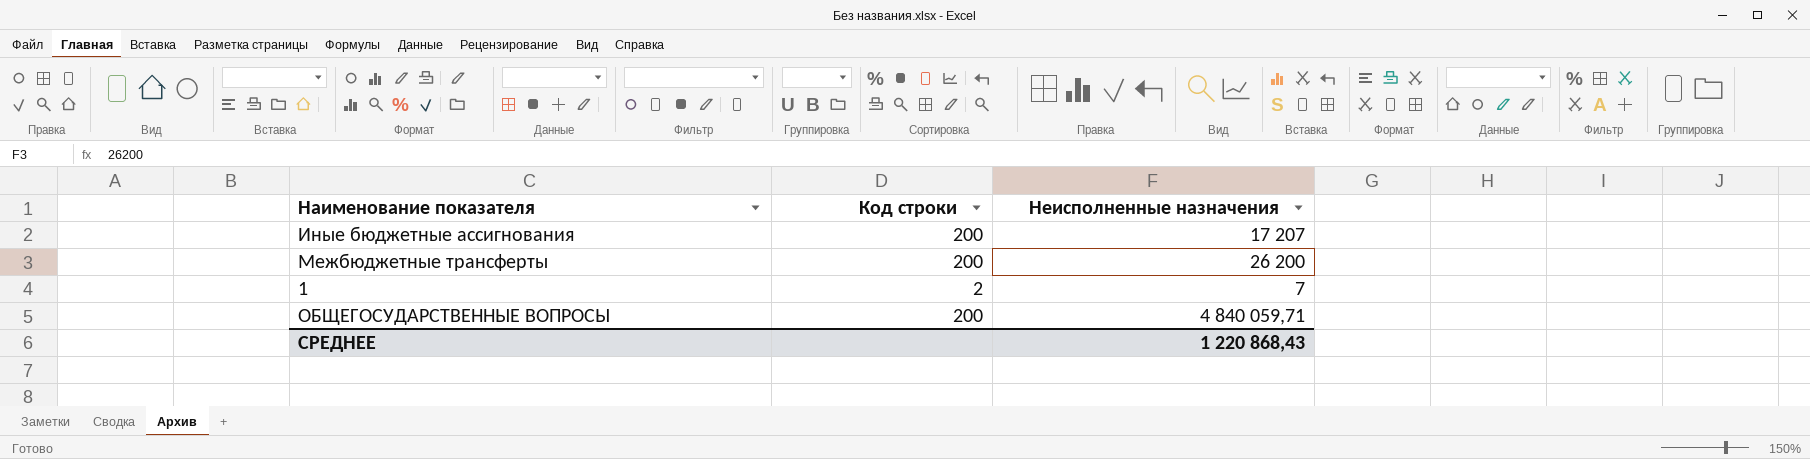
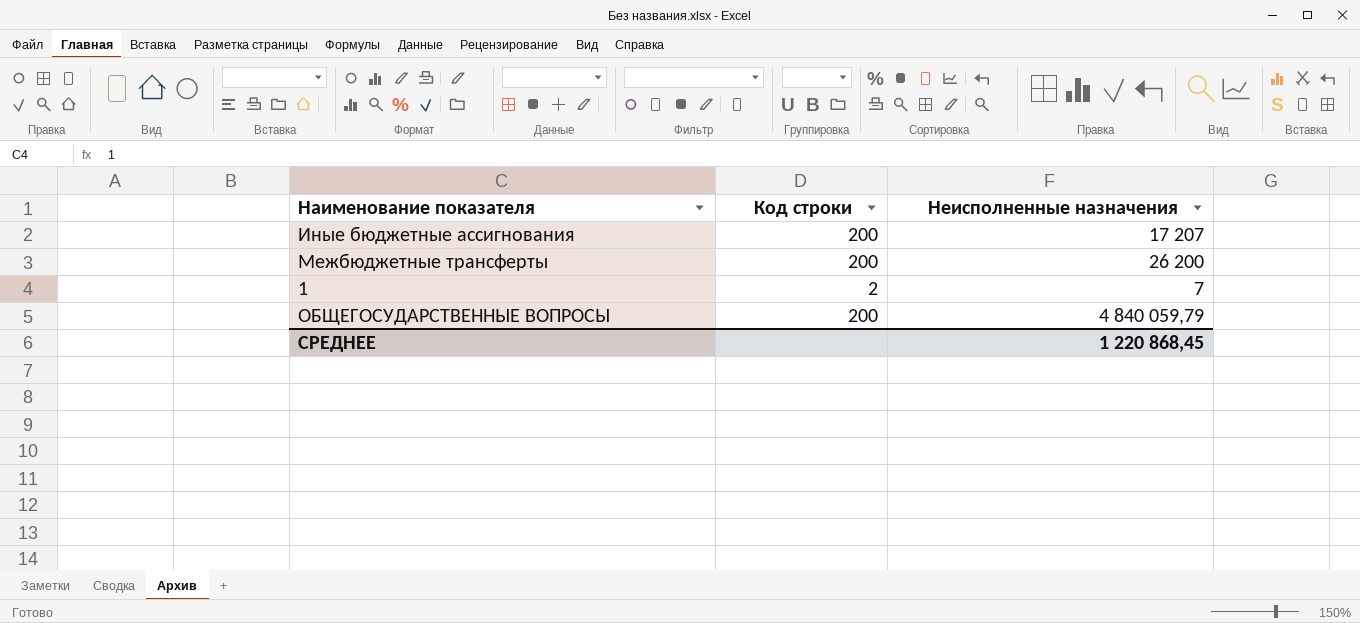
ОБЩЕГОСУДАРСТВЕННЫЕ ВОПРОСЫ | Неисполненные назначения: 4 840 059,71 -> 4 840 059,79
СРЕДНЕЕ | Неисполненные назначения: 1 220 868,43 -> 1 220 868,45

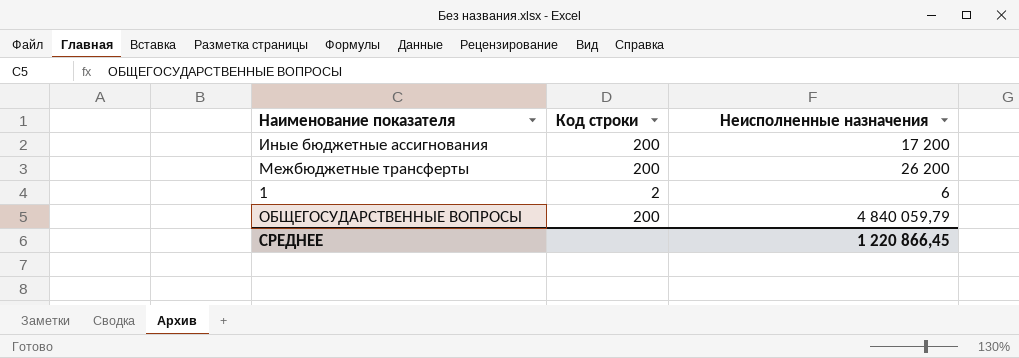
Иные бюджетные ассигнования | Неисполненные назначения: 17 207 -> 17 200
1 | Неисполненные назначения: 7 -> 6
СРЕДНЕЕ | Неисполненные назначения: 1 220 868,45 -> 1 220 866,45

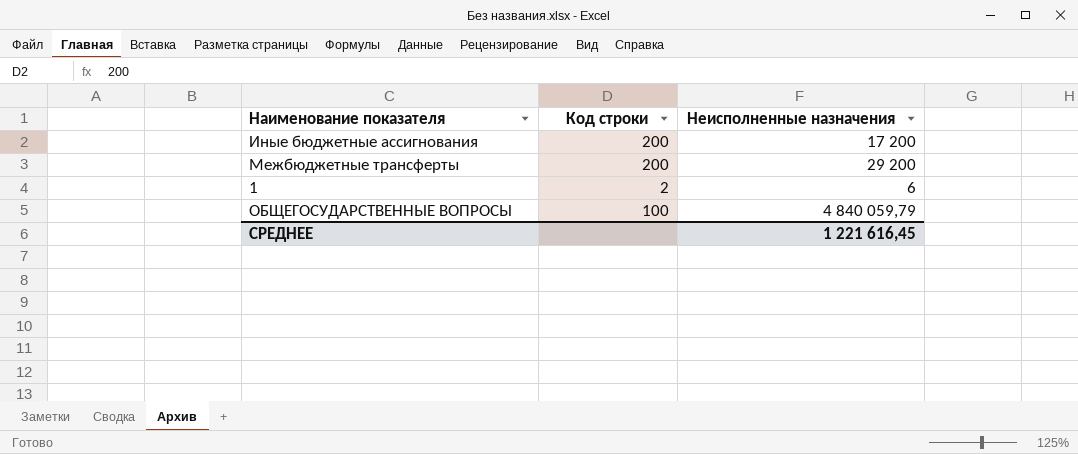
Межбюджетные трансферты | Неисполненные назначения: 26 200 -> 29 200
ОБЩЕГОСУДАРСТВЕННЫЕ ВОПРОСЫ | Код строки: 200 -> 100
СРЕДНЕЕ | Неисполненные назначения: 1 220 866,45 -> 1 221 616,45

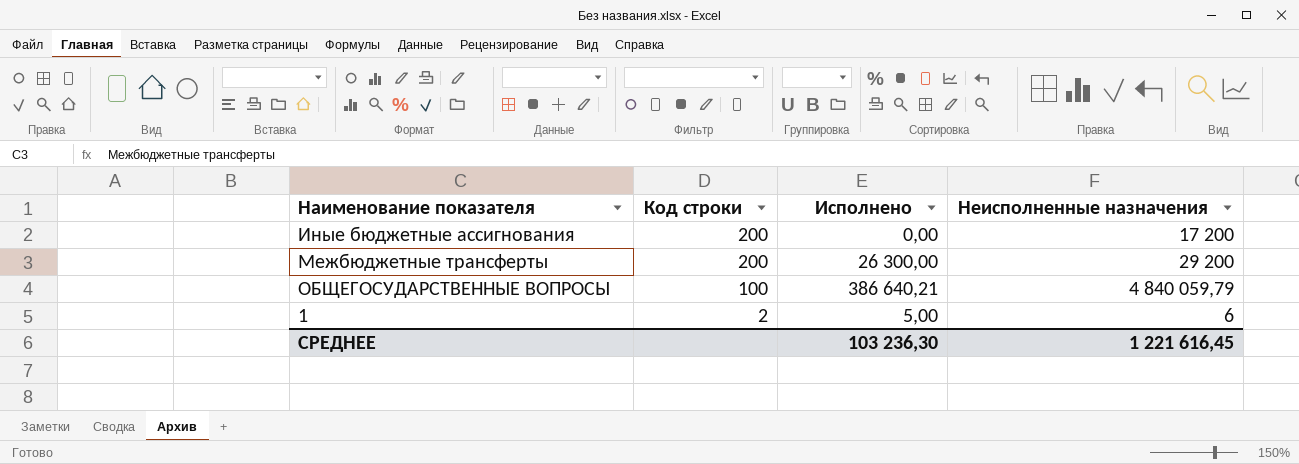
row order: none -> Код строки descending
column Исполнено | position: none -> 3

